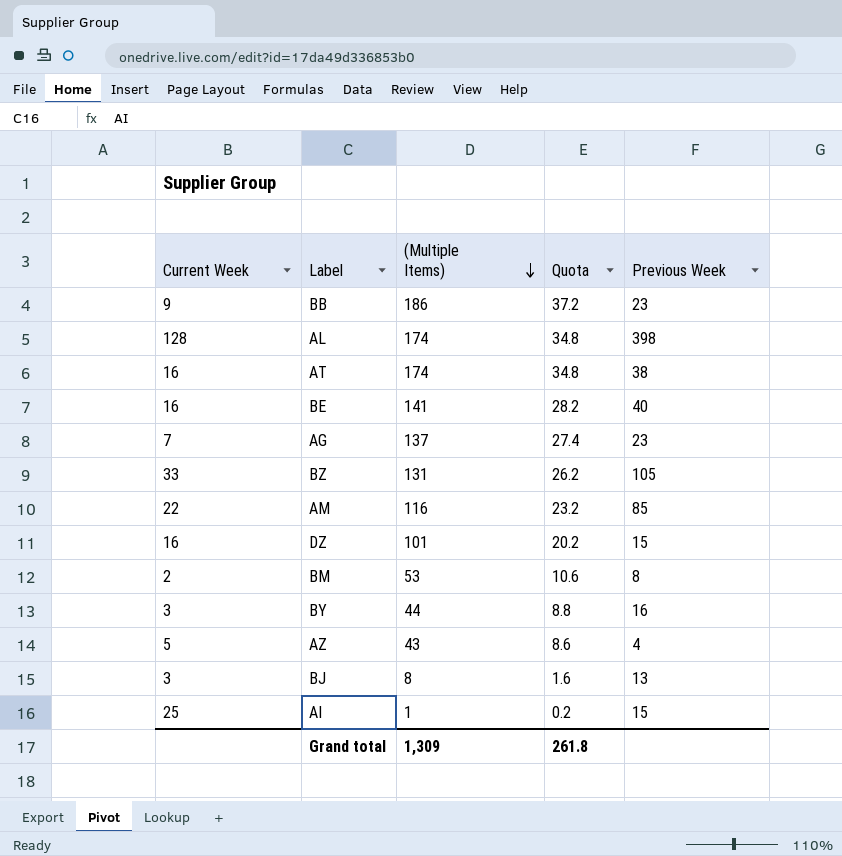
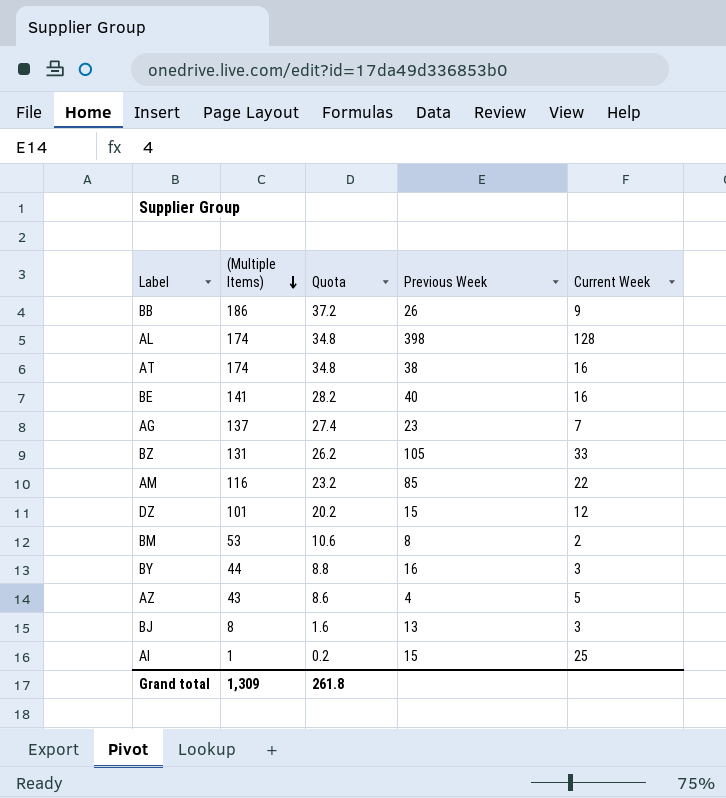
column Current Week | position: 1 -> 5
BB | Previous Week: 23 -> 26
DZ | Current Week: 16 -> 12

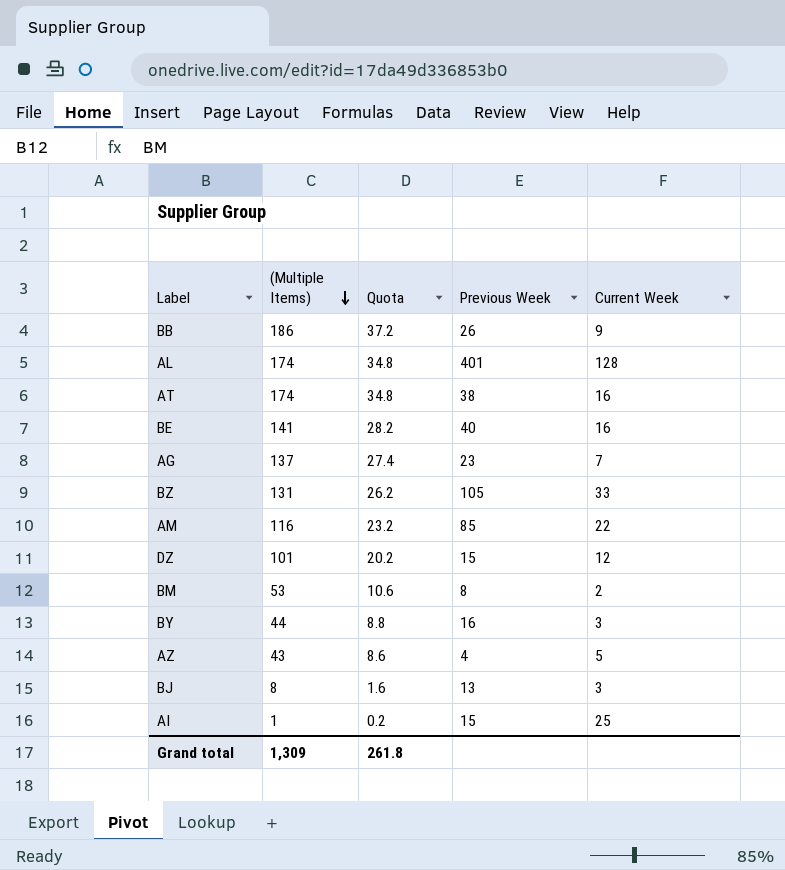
AL | Previous Week: 398 -> 401

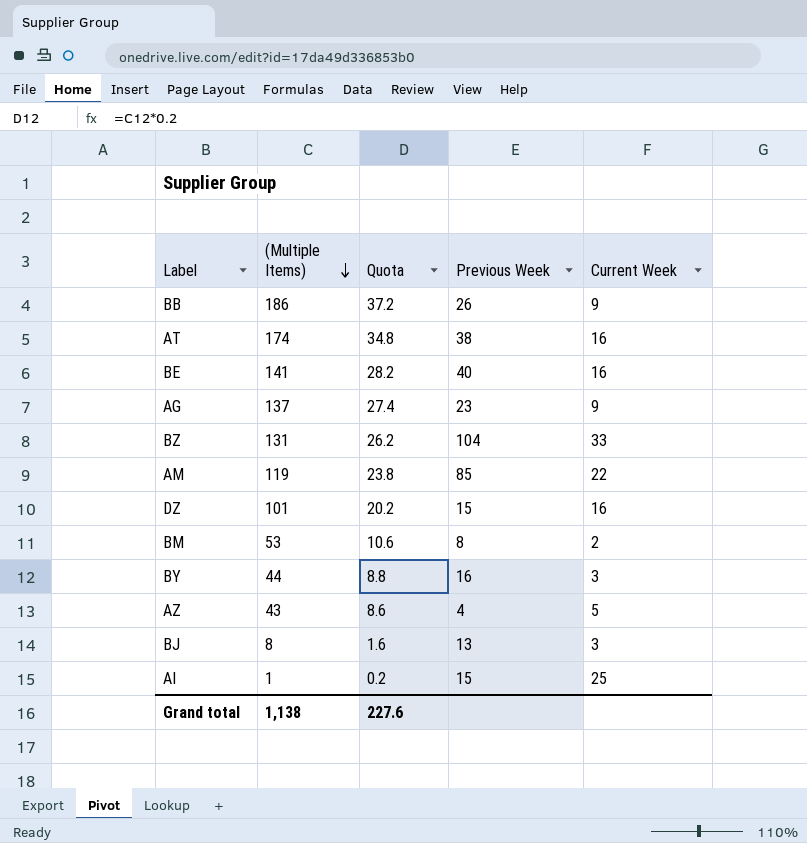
row AL: 174 | 34.8 | 401 | 128 -> none
AG | Current Week: 7 -> 9
BZ | Previous Week: 105 -> 104
AM | (Multiple Items): 116 -> 119
AM | Quota: 23.2 -> 23.8
DZ | Current Week: 12 -> 16
Grand total | (Multiple Items): 1,309 -> 1,138
Grand total | Quota: 261.8 -> 227.6

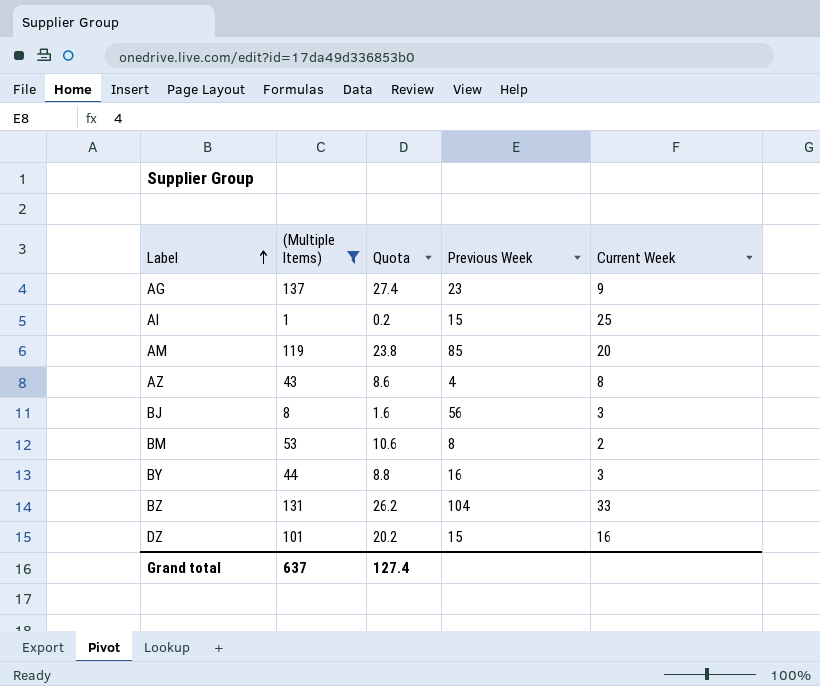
filter: none -> (Multiple Items) <= 137
row order: (Multiple Items) descending -> Label ascending
AM | Current Week: 22 -> 20
AZ | Current Week: 5 -> 8
BJ | Previous Week: 13 -> 56
Grand total | (Multiple Items): 1,138 -> 637
Grand total | Quota: 227.6 -> 127.4

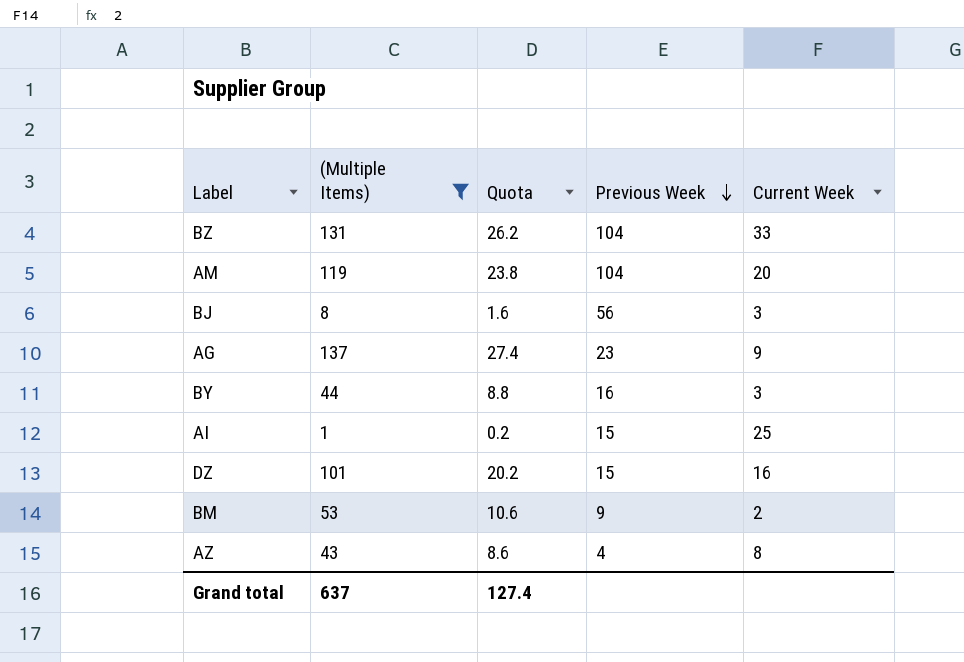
row order: Label ascending -> Previous Week descending
AM | Previous Week: 85 -> 104
BM | Previous Week: 8 -> 9

